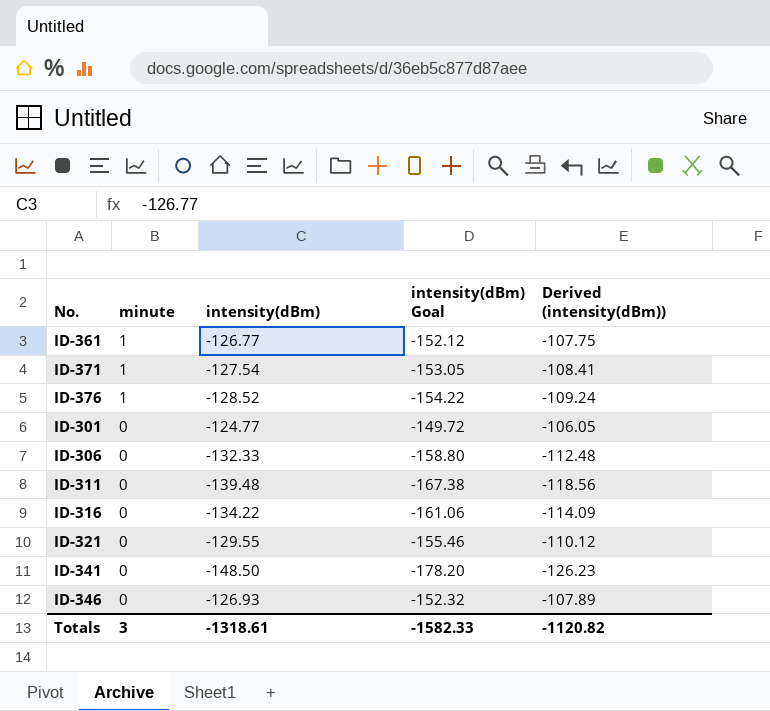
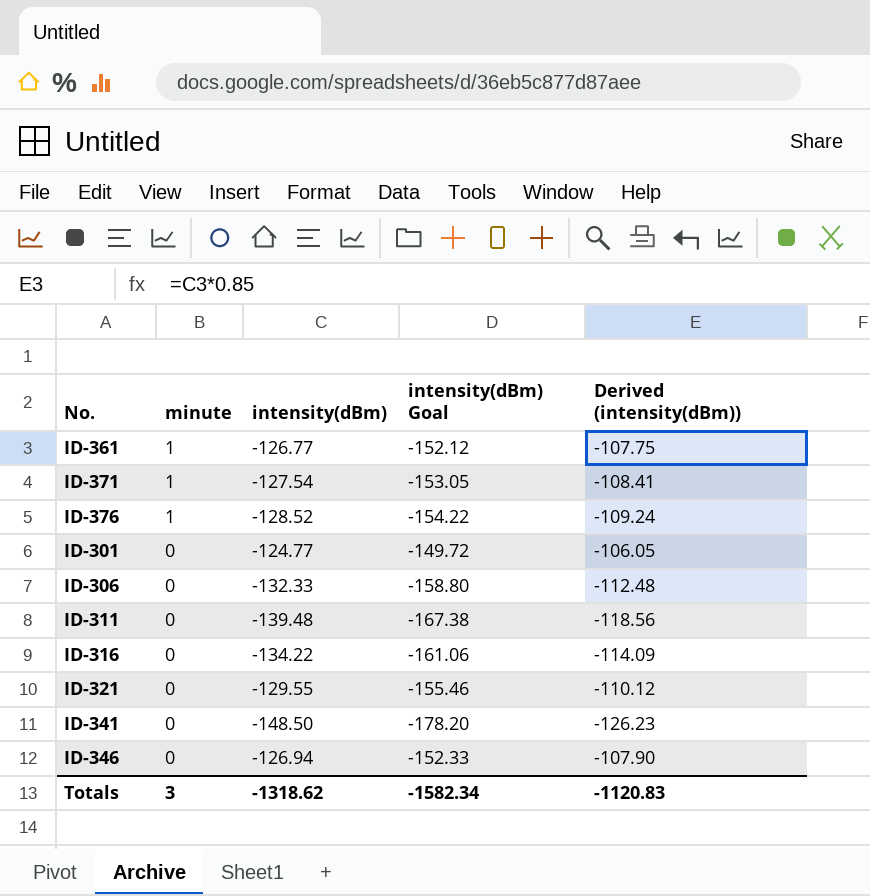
ID-346 | intensity(dBm): -126.93 -> -126.94
ID-346 | intensity(dBm) Goal: -152.32 -> -152.33
ID-346 | Derived (intensity(dBm)): -107.89 -> -107.90
Totals | intensity(dBm): -1318.61 -> -1318.62
Totals | intensity(dBm) Goal: -1582.33 -> -1582.34
Totals | Derived (intensity(dBm)): -1120.82 -> -1120.83

